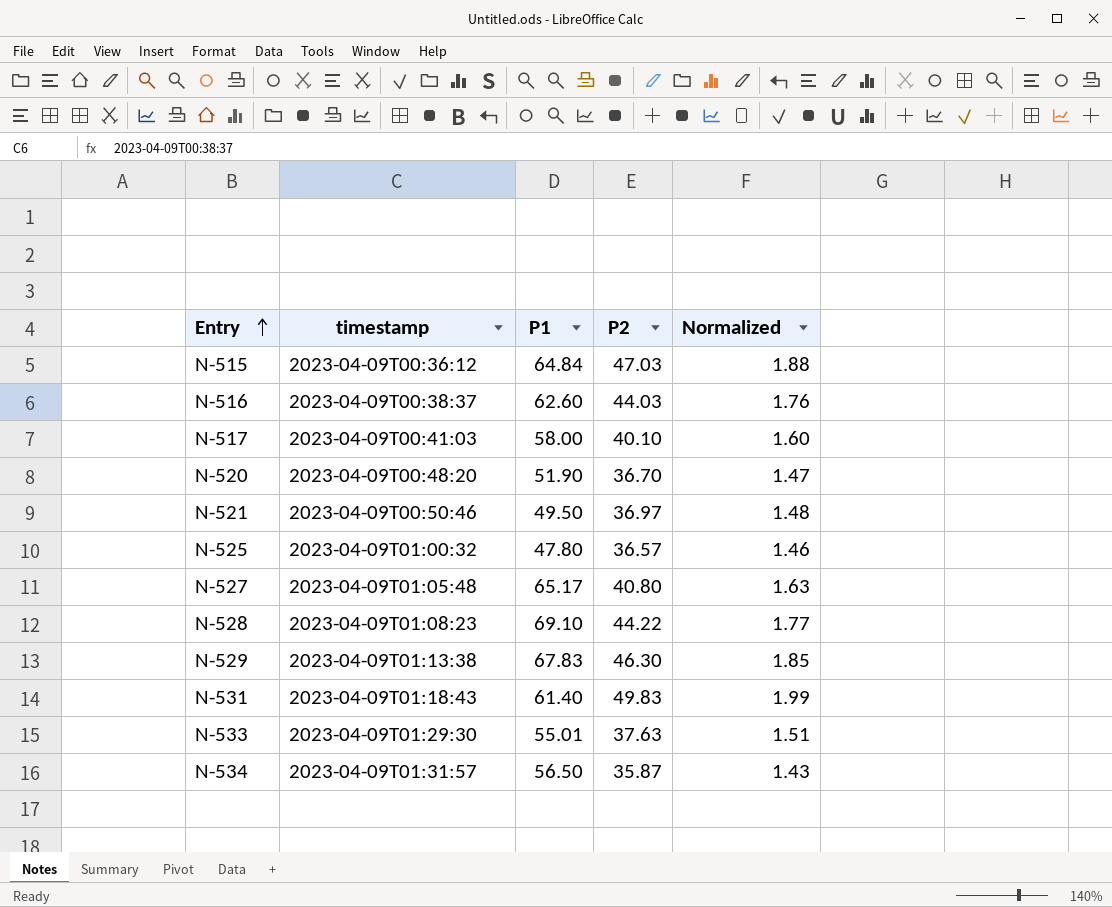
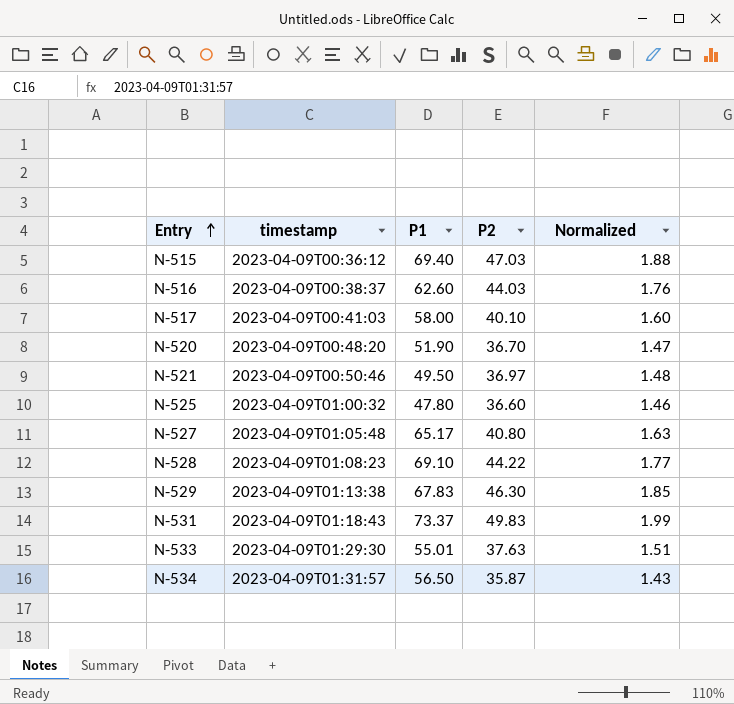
N-515 | P1: 64.84 -> 69.40
N-525 | P2: 36.57 -> 36.60
N-531 | P1: 61.40 -> 73.37

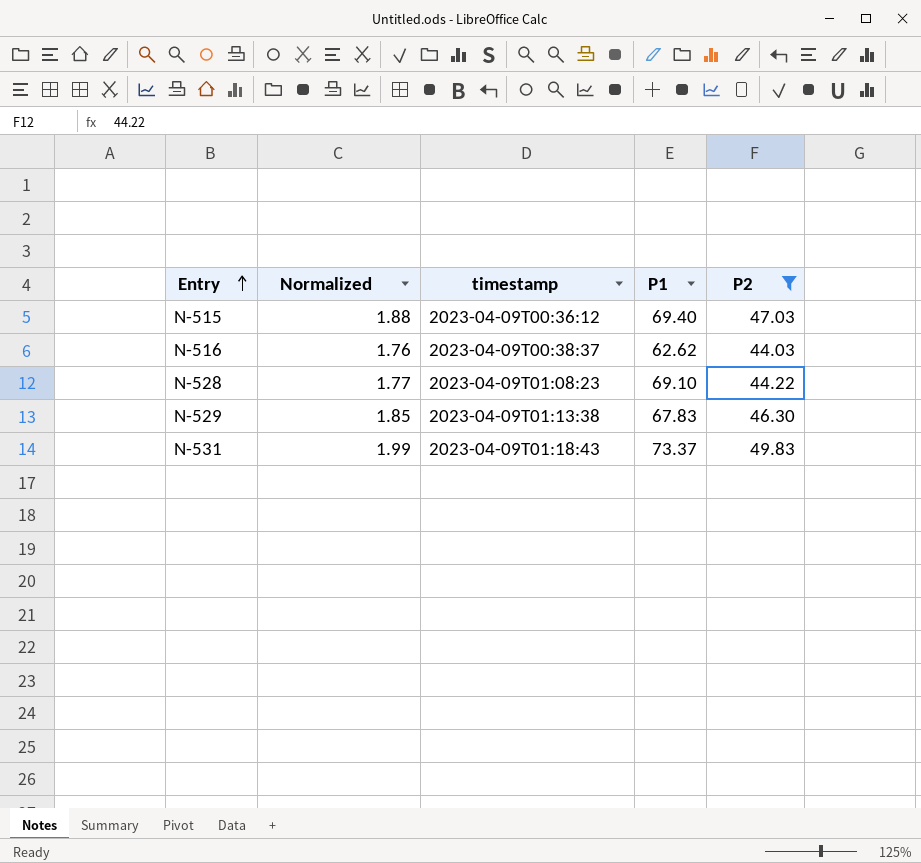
filter: none -> P2 >= 44.03
column Normalized | position: 5 -> 2
N-516 | P1: 62.60 -> 62.62

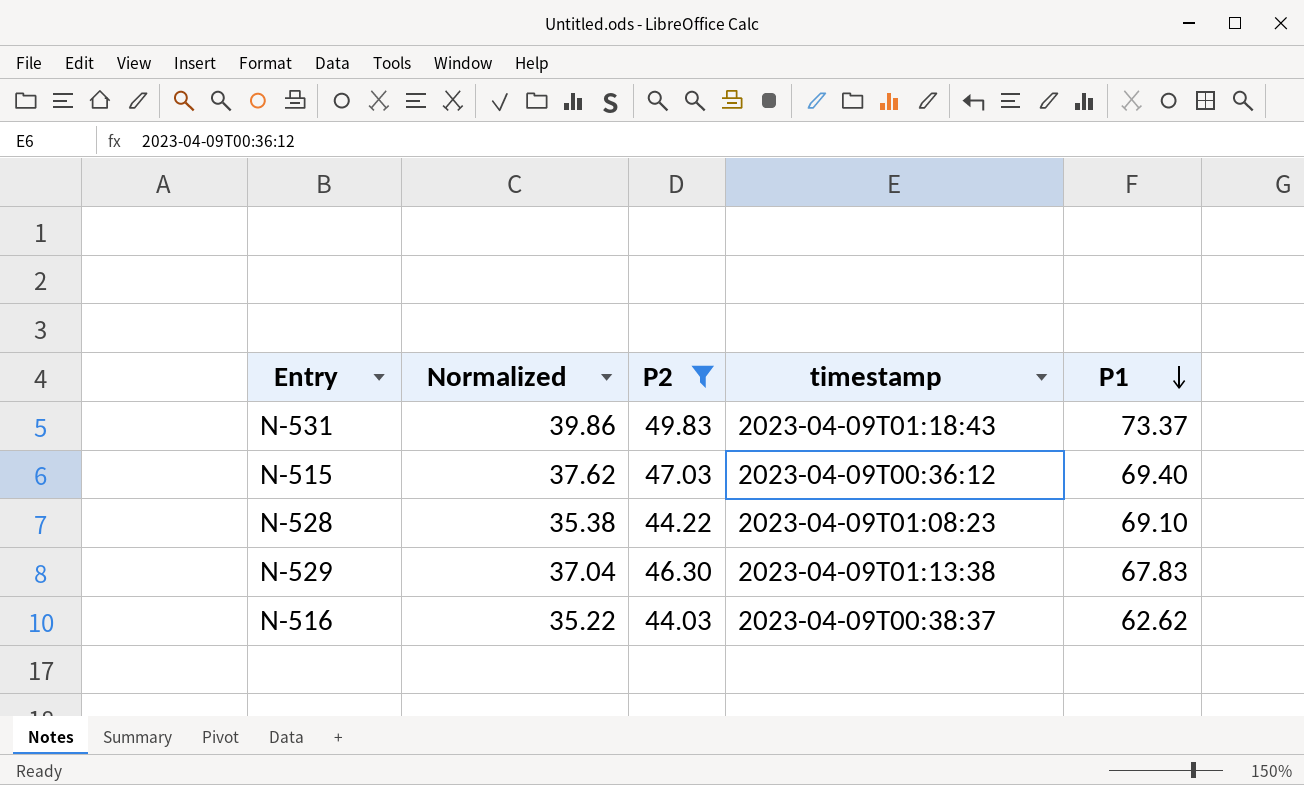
row order: Entry ascending -> P1 descending
column Normalized | formula: [P2] * 0.04 -> [P2] * 0.8
column P2 | position: 5 -> 3

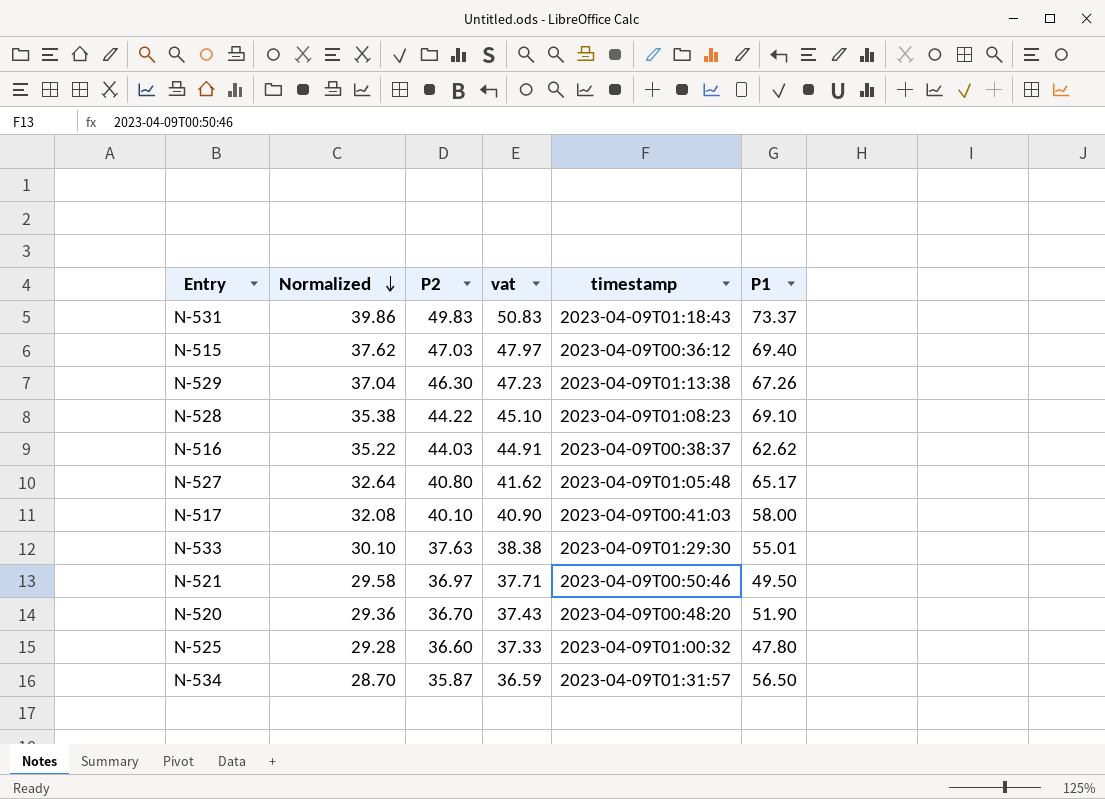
filter: P2 >= 44.03 -> none
row order: P1 descending -> Normalized descending
column vat | formula: none -> [P2] * 1.02
N-529 | P1: 67.83 -> 67.26

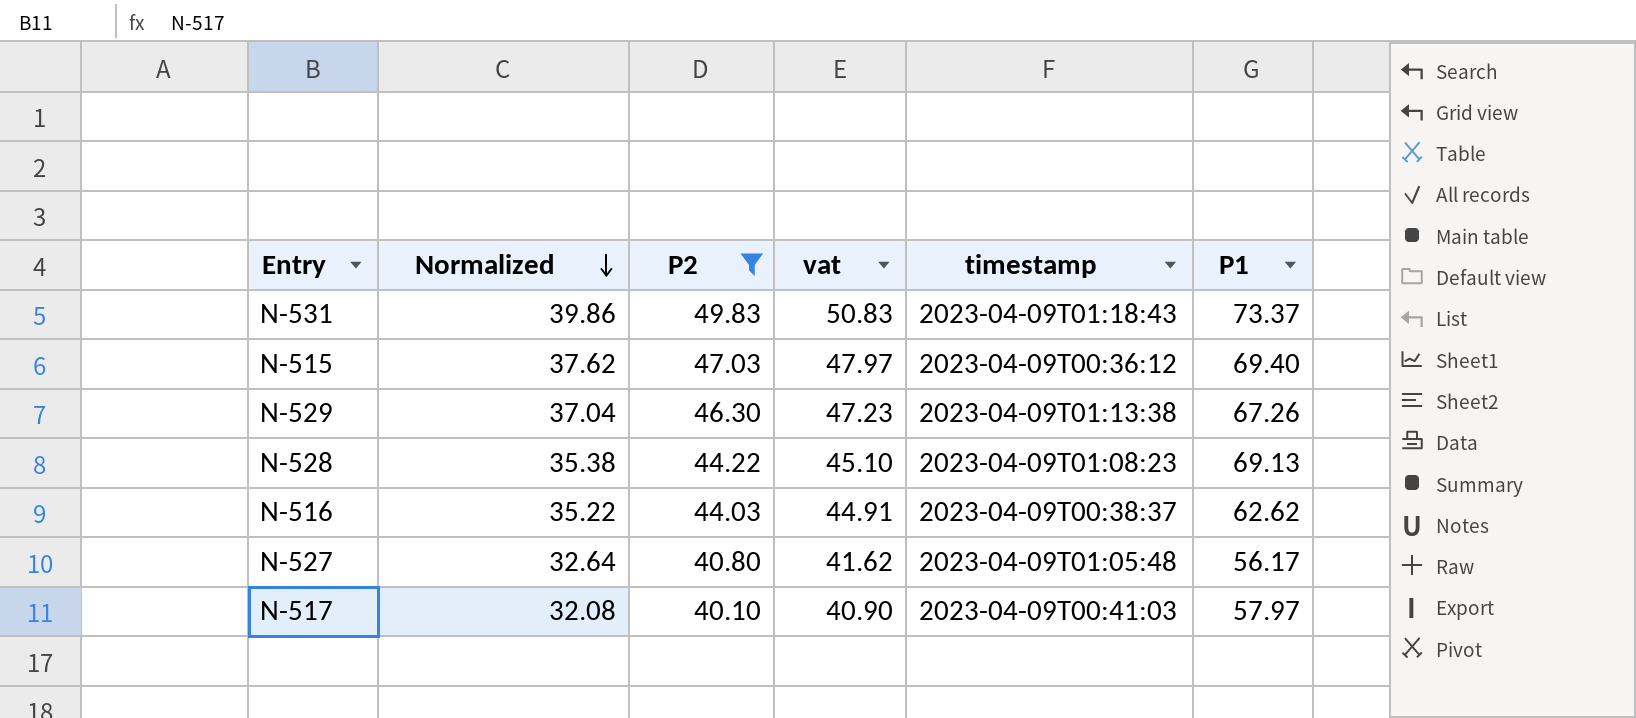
filter: none -> P2 >= 40.10
N-528 | P1: 69.10 -> 69.13
N-527 | P1: 65.17 -> 56.17
N-517 | P1: 58.00 -> 57.97

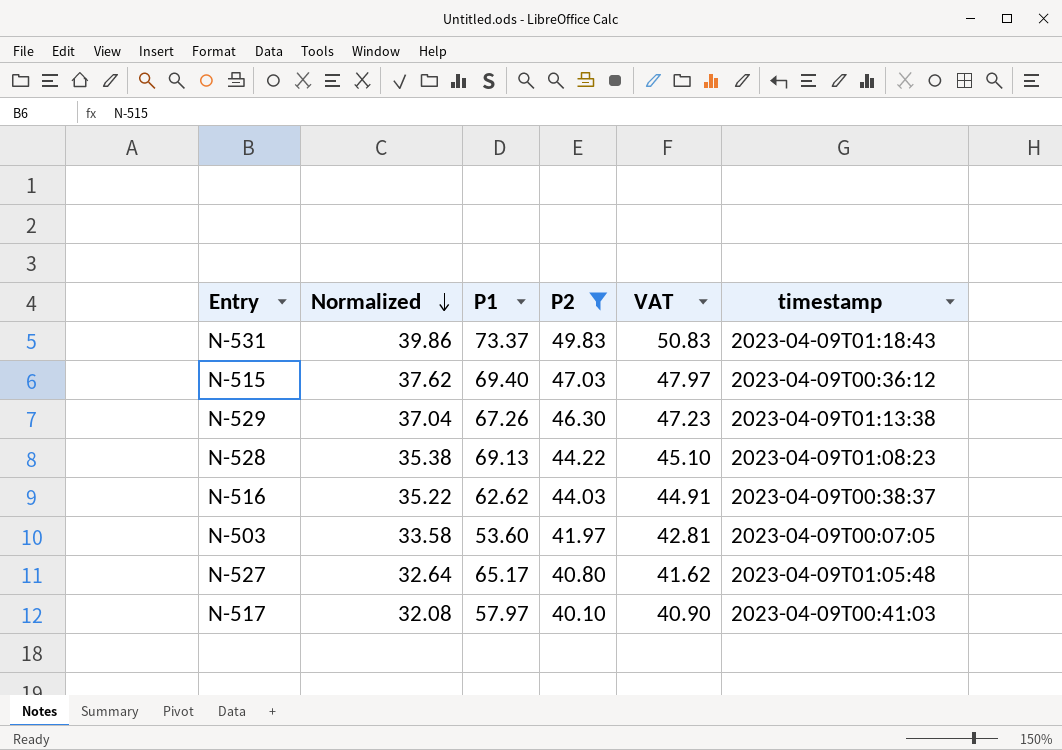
column P1 | position: 6 -> 3
column name: vat -> VAT
row N-503: none -> 33.58 | 53.60 | 41.97 | 42.81 | 2023-04-09T00:07:05
N-527 | P1: 56.17 -> 65.17

